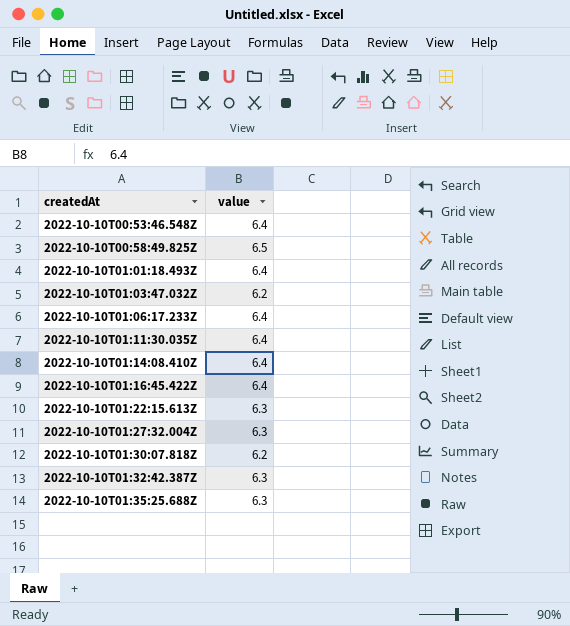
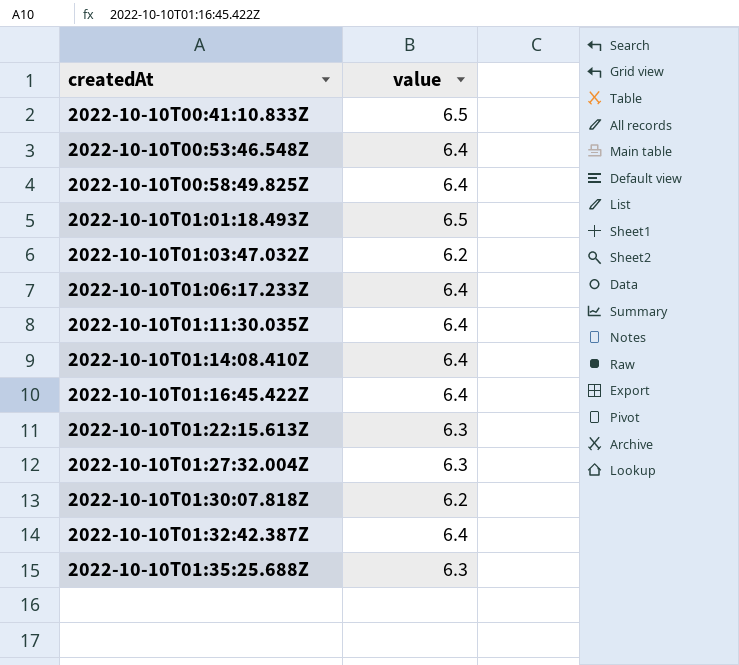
row 2022-10-10T00:41:10.833Z: none -> 6.5
2022-10-10T00:58:49.825Z | value: 6.5 -> 6.4
2022-10-10T01:01:18.493Z | value: 6.4 -> 6.5
2022-10-10T01:32:42.387Z | value: 6.3 -> 6.4

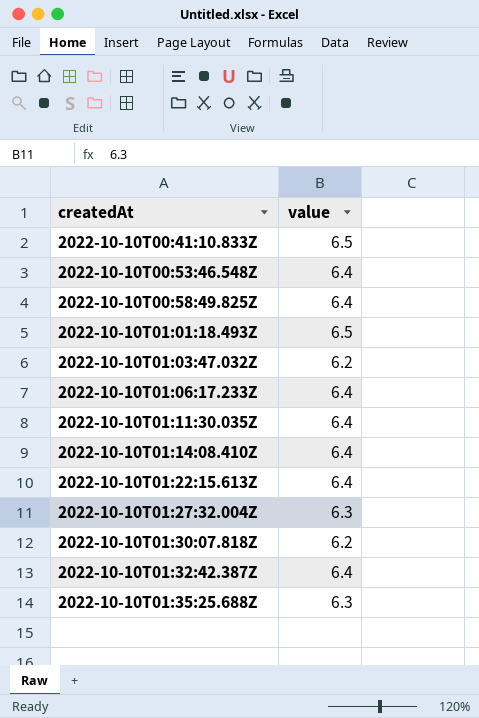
row 2022-10-10T01:16:45.422Z: 6.4 -> none
2022-10-10T01:22:15.613Z | value: 6.3 -> 6.4

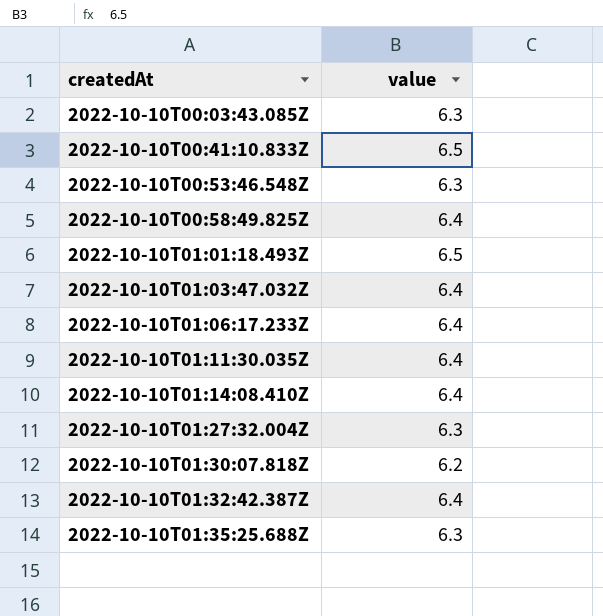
row 2022-10-10T01:22:15.613Z: 6.4 -> none
row 2022-10-10T00:03:43.085Z: none -> 6.3
2022-10-10T00:53:46.548Z | value: 6.4 -> 6.3
2022-10-10T01:03:47.032Z | value: 6.2 -> 6.4

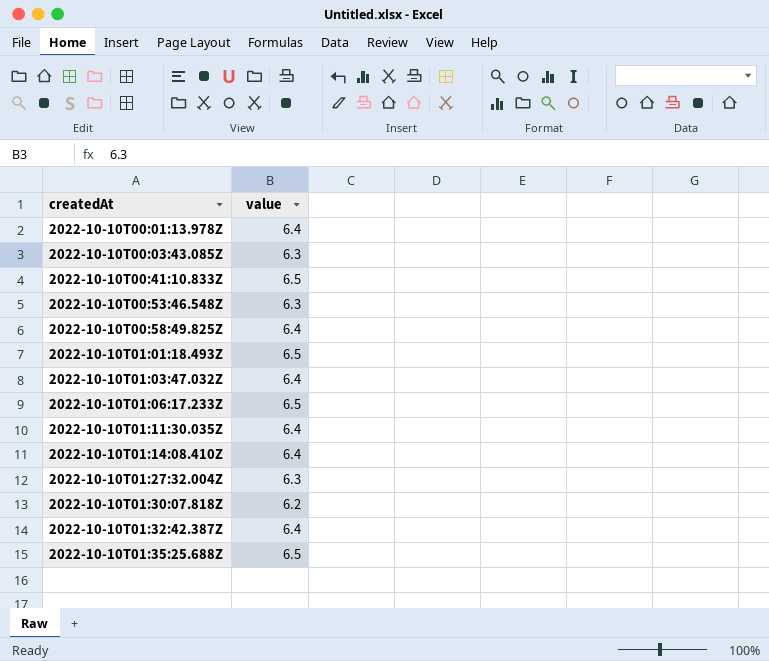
row 2022-10-10T00:01:13.978Z: none -> 6.4
2022-10-10T01:06:17.233Z | value: 6.4 -> 6.5
2022-10-10T01:35:25.688Z | value: 6.3 -> 6.5

